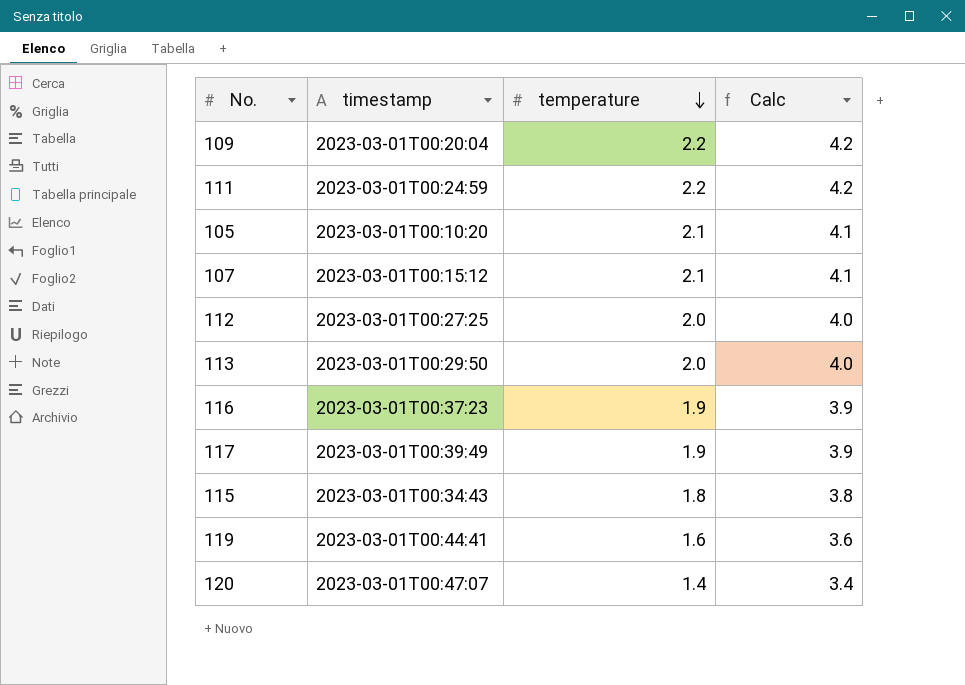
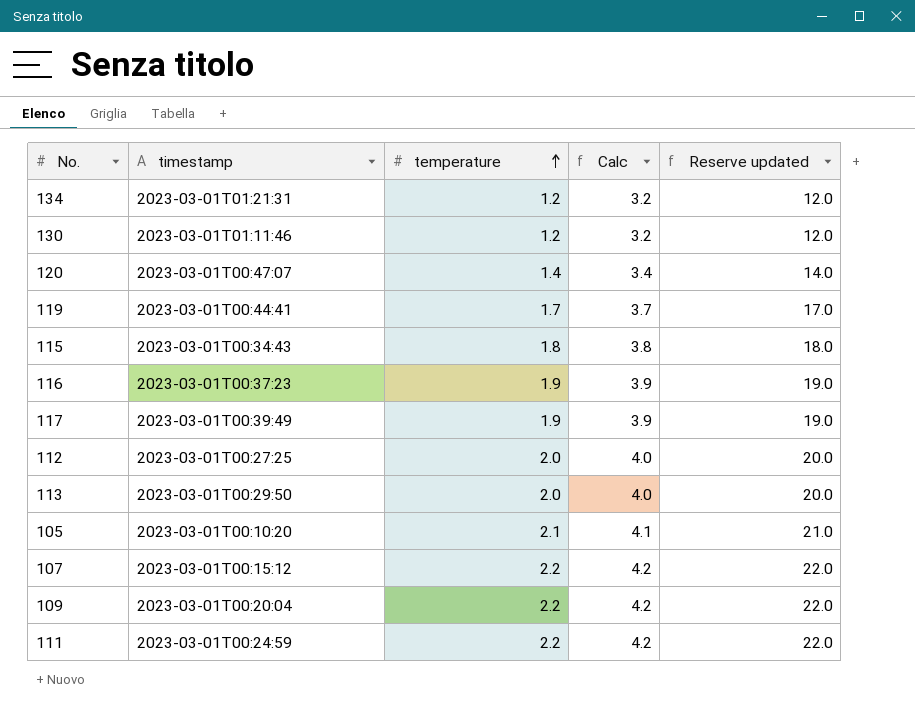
row order: temperature descending -> temperature ascending
column Reserve updated | formula: none -> [temperature] * 10
row 134: none -> 2023-03-01T01:21:31 | 1.2 | 3.2 | 12.0
row 130: none -> 2023-03-01T01:11:46 | 1.2 | 3.2 | 12.0
119 | temperature: 1.6 -> 1.7
119 | Calc: 3.6 -> 3.7
107 | temperature: 2.1 -> 2.2
107 | Calc: 4.1 -> 4.2

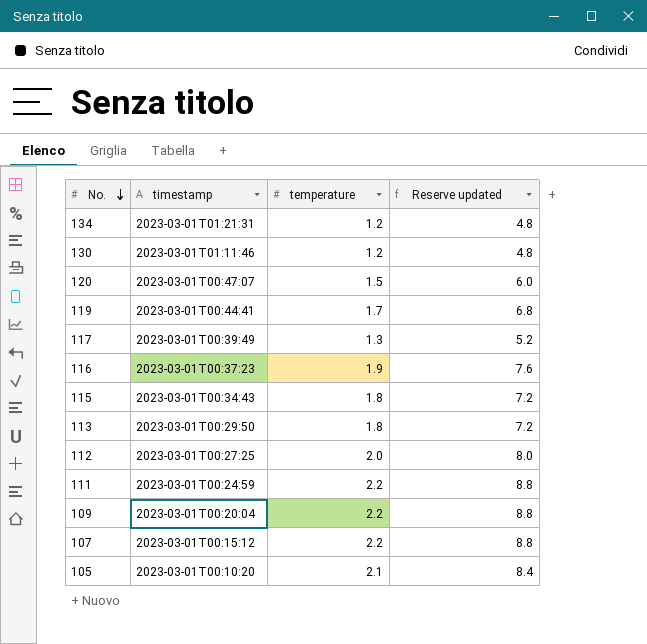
row order: temperature ascending -> No. descending
column Calc | formula: [temperature] + 2 -> none
column Reserve updated | formula: [temperature] * 10 -> [temperature] * 4
120 | temperature: 1.4 -> 1.5
117 | temperature: 1.9 -> 1.3
113 | temperature: 2.0 -> 1.8

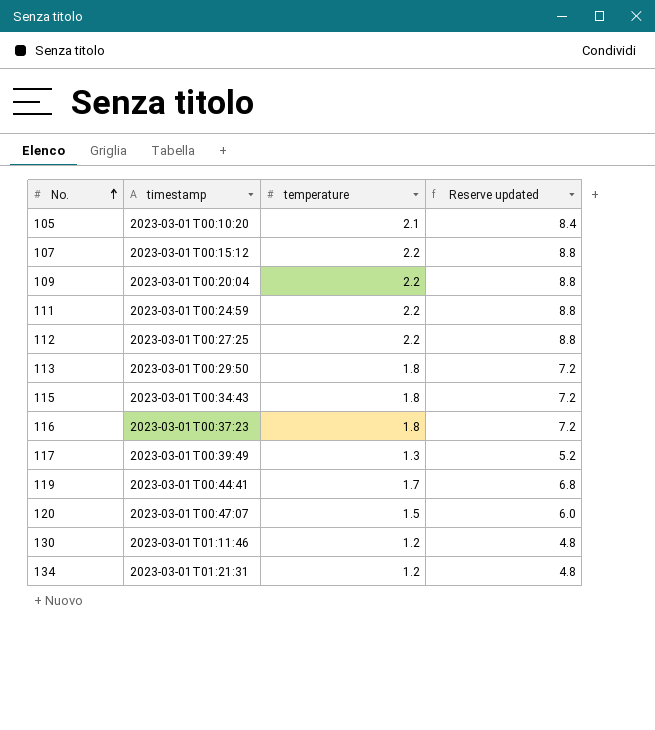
row order: No. descending -> No. ascending
112 | temperature: 2.0 -> 2.2
112 | Reserve updated: 8.0 -> 8.8
116 | temperature: 1.9 -> 1.8
116 | Reserve updated: 7.6 -> 7.2

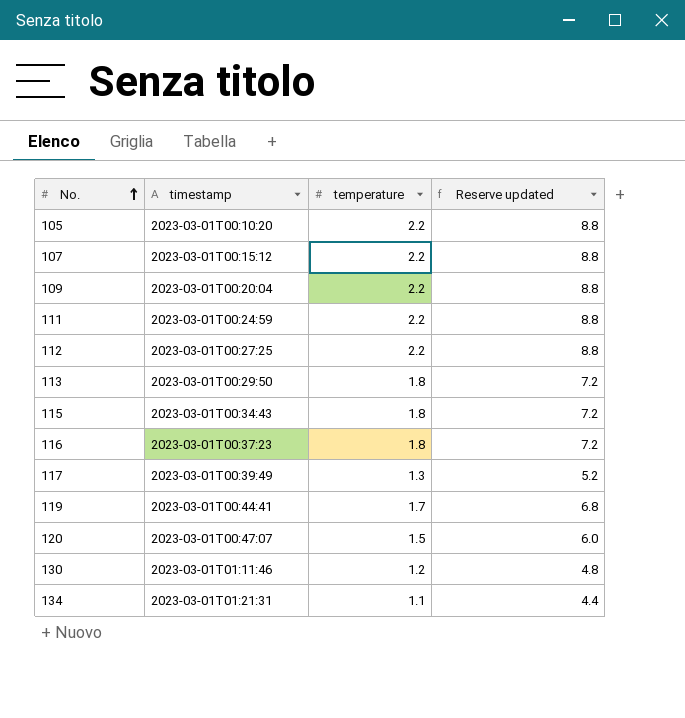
105 | temperature: 2.1 -> 2.2
105 | Reserve updated: 8.4 -> 8.8
134 | temperature: 1.2 -> 1.1
134 | Reserve updated: 4.8 -> 4.4

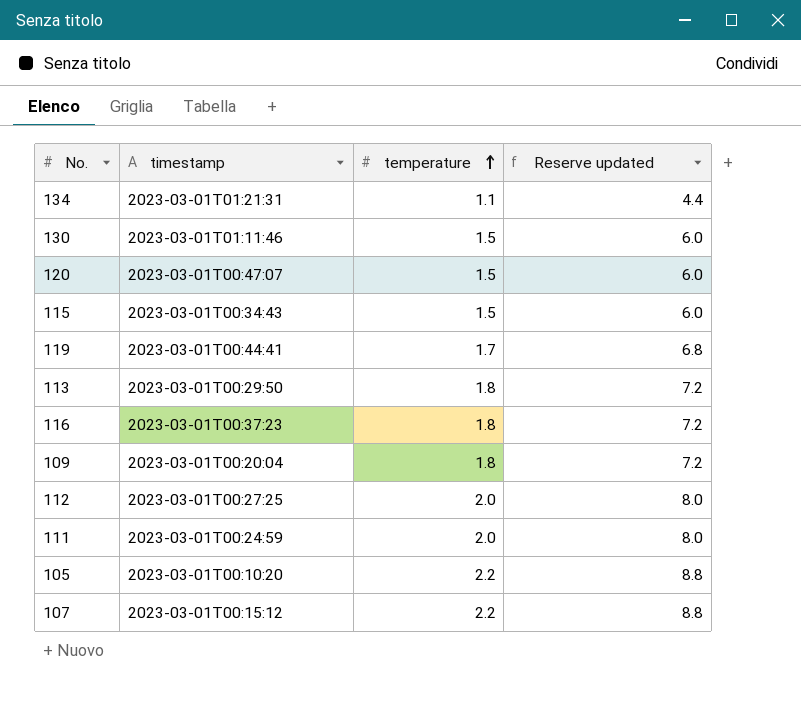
row order: No. ascending -> temperature ascending
row 117: 2023-03-01T00:39:49 | 1.3 | 5.2 -> none
130 | temperature: 1.2 -> 1.5
130 | Reserve updated: 4.8 -> 6.0
115 | temperature: 1.8 -> 1.5
115 | Reserve updated: 7.2 -> 6.0
109 | temperature: 2.2 -> 1.8
109 | Reserve updated: 8.8 -> 7.2
112 | temperature: 2.2 -> 2.0
112 | Reserve updated: 8.8 -> 8.0
111 | temperature: 2.2 -> 2.0
111 | Reserve updated: 8.8 -> 8.0

